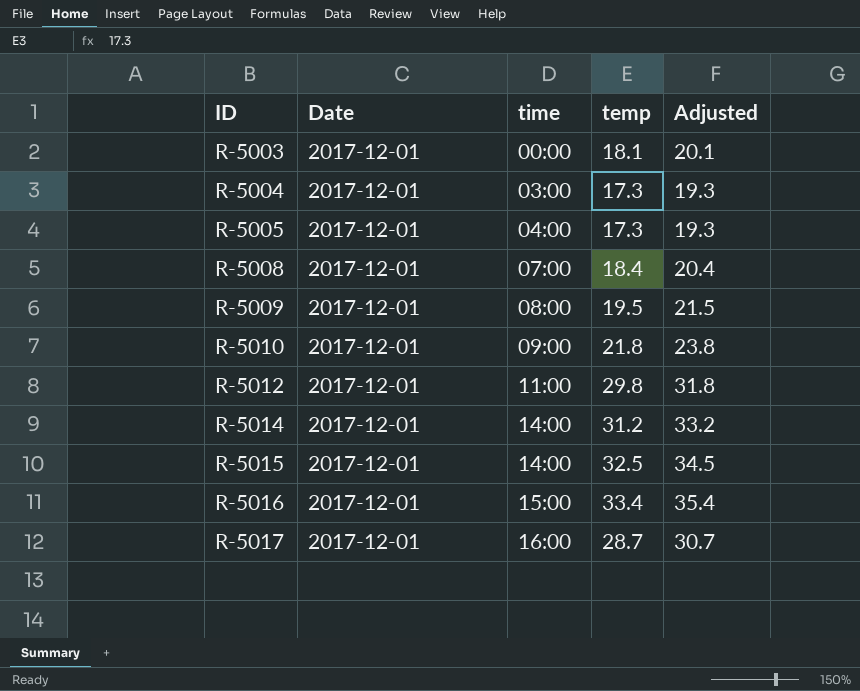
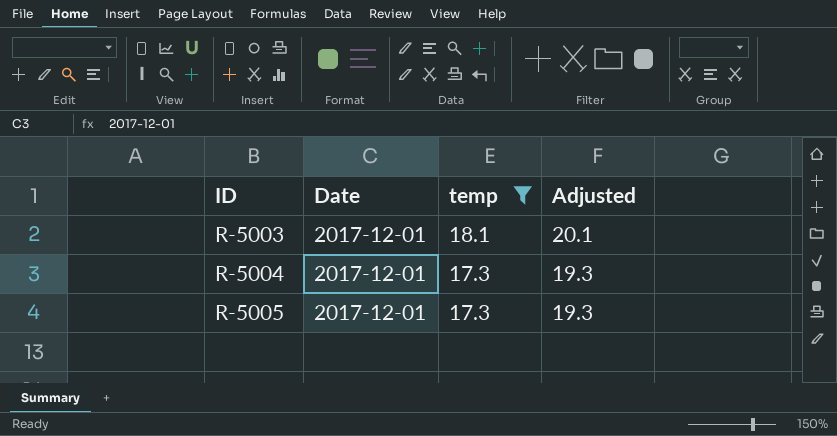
filter: none -> temp <= 18.1
column time | position: 3 -> none

